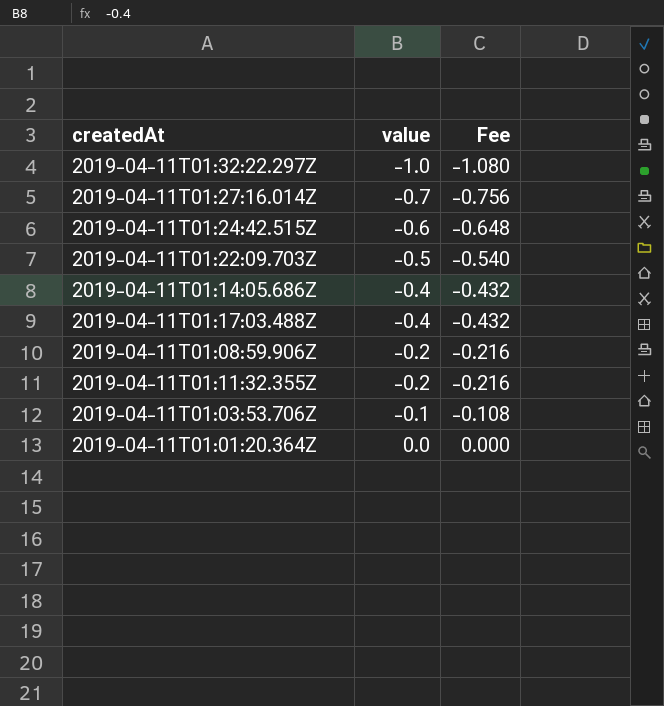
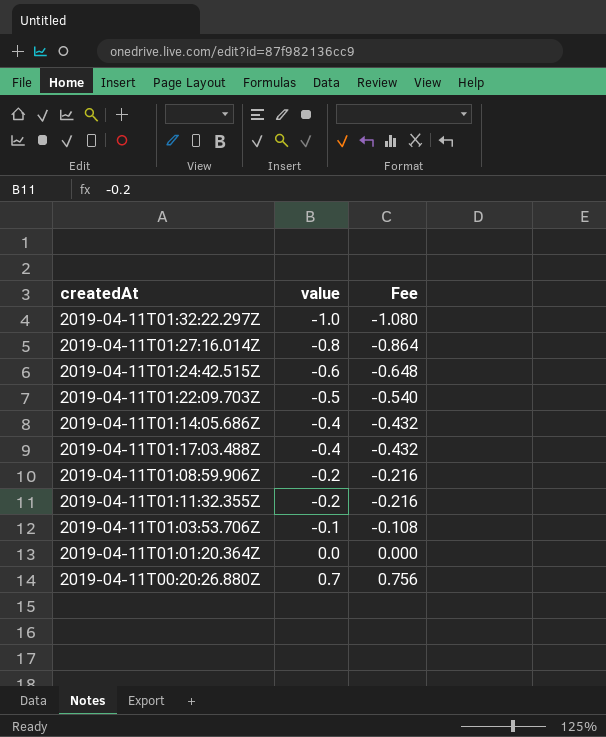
2019-04-11T01:27:16.014Z | value: -0.7 -> -0.8
2019-04-11T01:27:16.014Z | Fee: -0.756 -> -0.864
row 2019-04-11T00:20:26.880Z: none -> 0.7 | 0.756

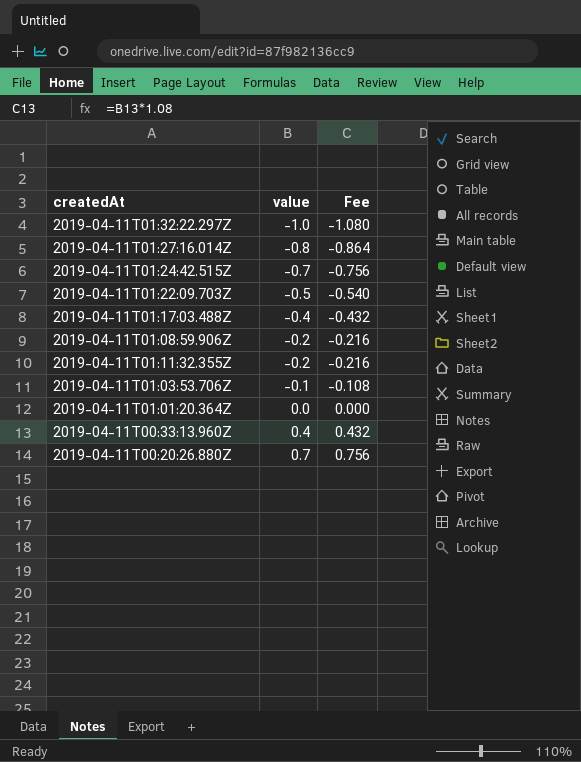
row 2019-04-11T01:14:05.686Z: -0.4 | -0.432 -> none
2019-04-11T01:24:42.515Z | value: -0.6 -> -0.7
2019-04-11T01:24:42.515Z | Fee: -0.648 -> -0.756
row 2019-04-11T00:33:13.960Z: none -> 0.4 | 0.432

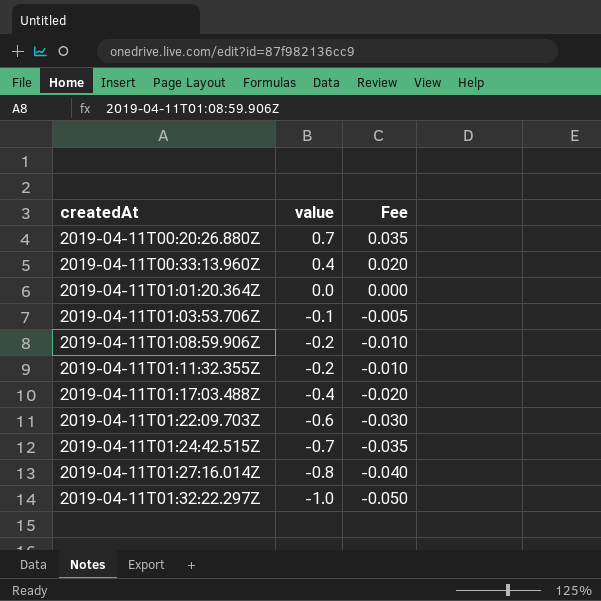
row order: value ascending -> createdAt ascending
column Fee | formula: [value] * 1.08 -> [value] * 0.05
2019-04-11T01:22:09.703Z | value: -0.5 -> -0.6

